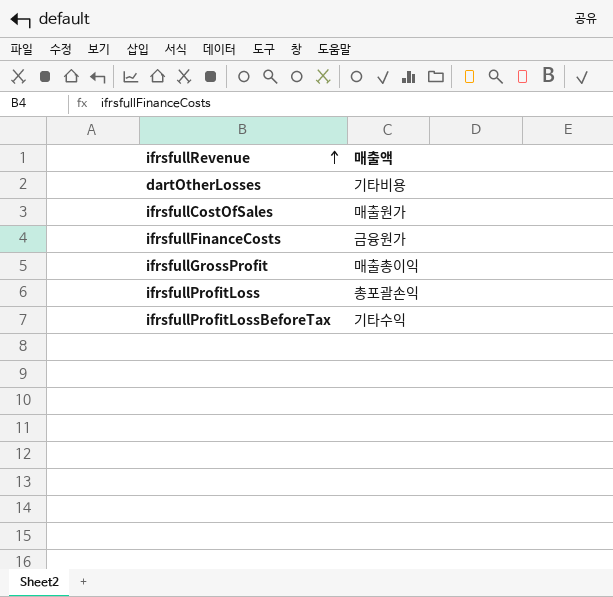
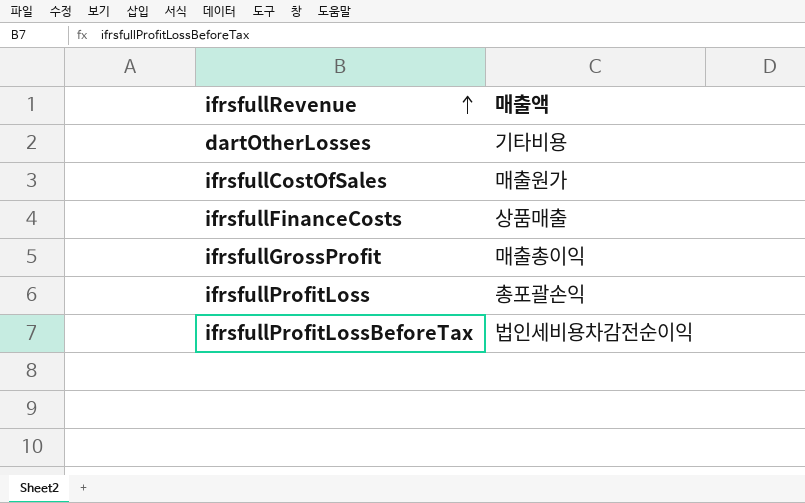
ifrsfullFinanceCosts | 매출액: 금융원가 -> 상품매출
ifrsfullProfitLossBeforeTax | 매출액: 기타수익 -> 법인세비용차감전순이익

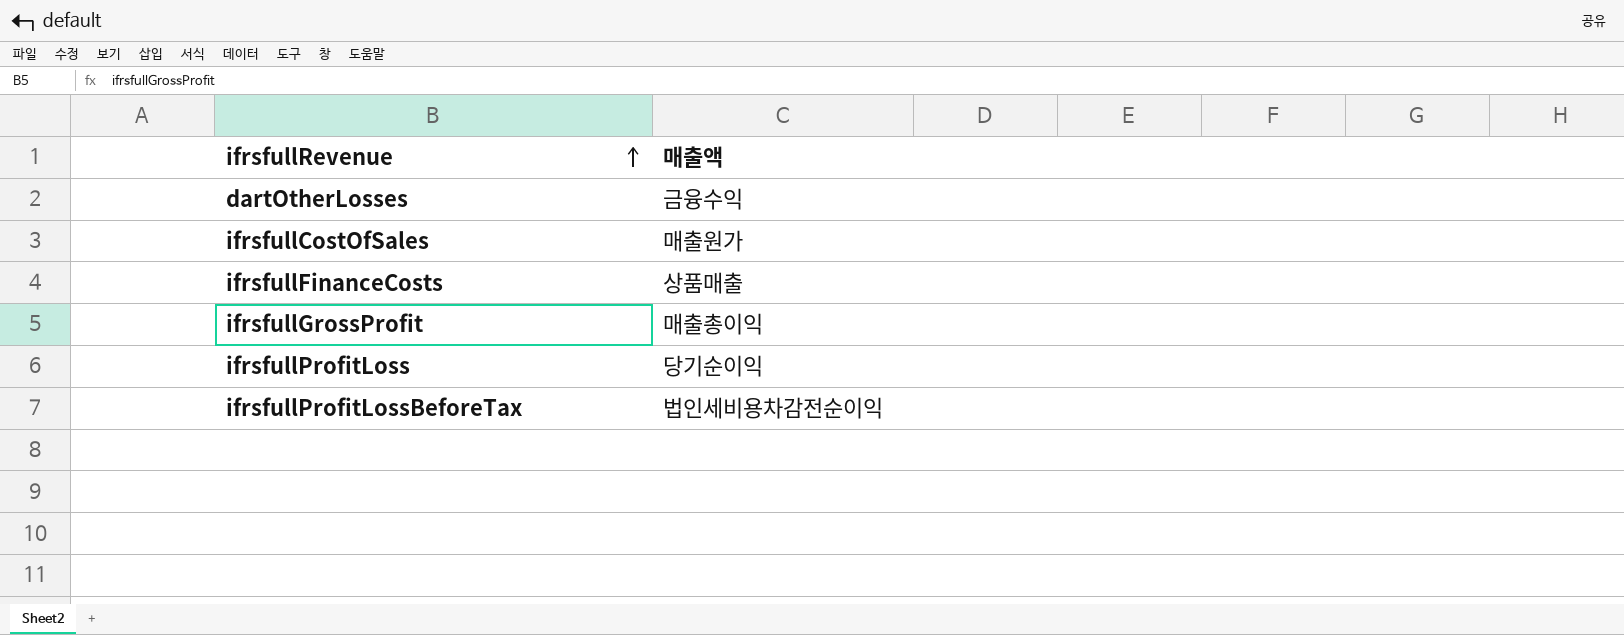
dartOtherLosses | 매출액: 기타비용 -> 금융수익
ifrsfullProfitLoss | 매출액: 총포괄손익 -> 당기순이익

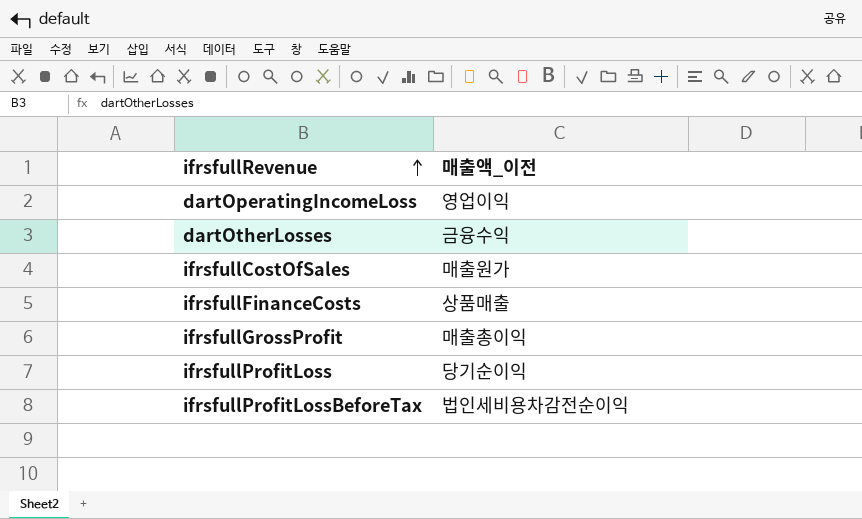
column name: 매출액 -> 매출액_이전
row dartOperatingIncomeLoss: none -> 영업이익

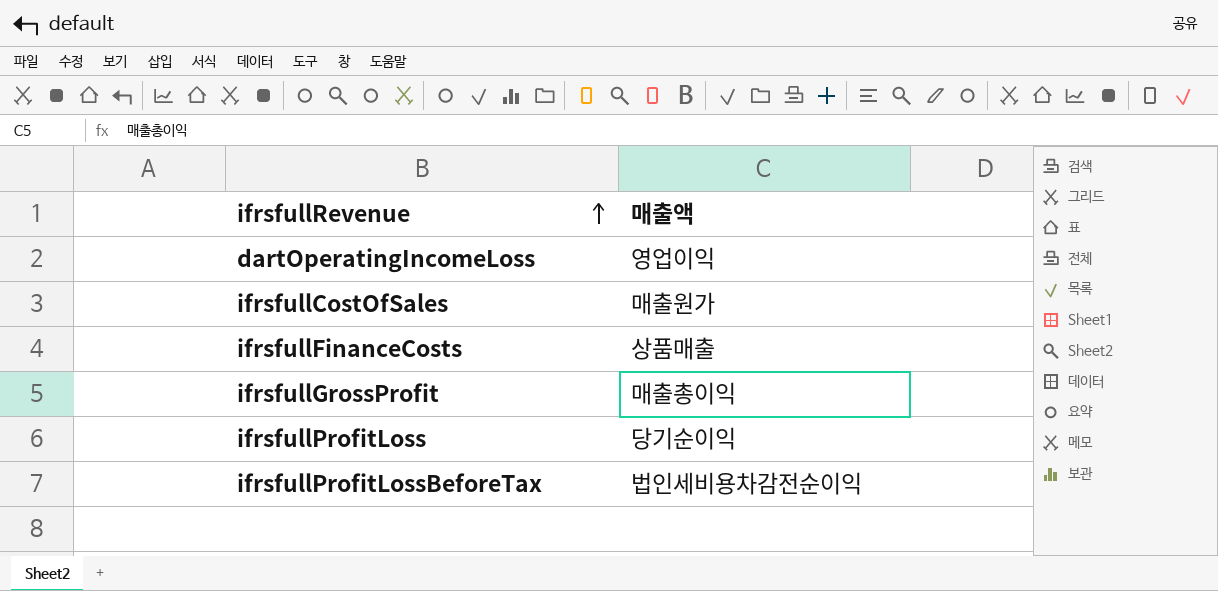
column name: 매출액_이전 -> 매출액
row dartOtherLosses: 금융수익 -> none

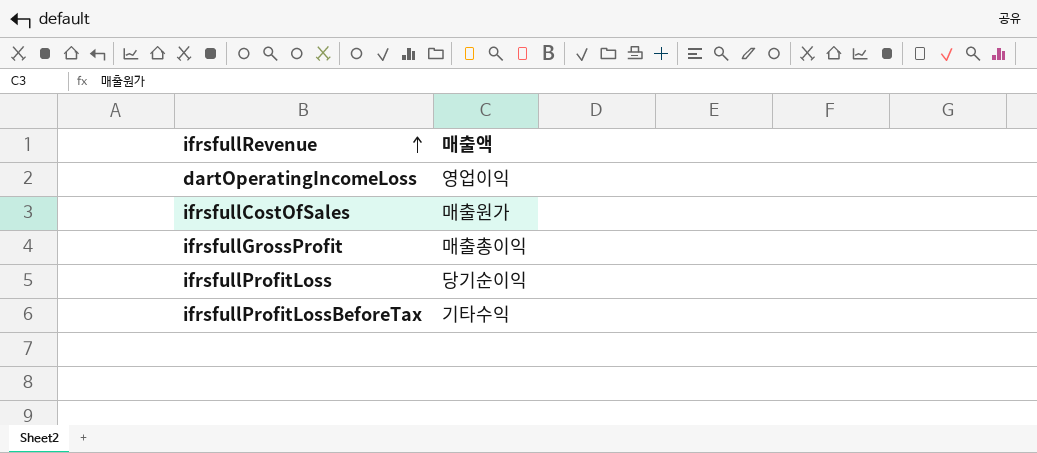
row ifrsfullFinanceCosts: 상품매출 -> none
ifrsfullProfitLossBeforeTax | 매출액: 법인세비용차감전순이익 -> 기타수익

